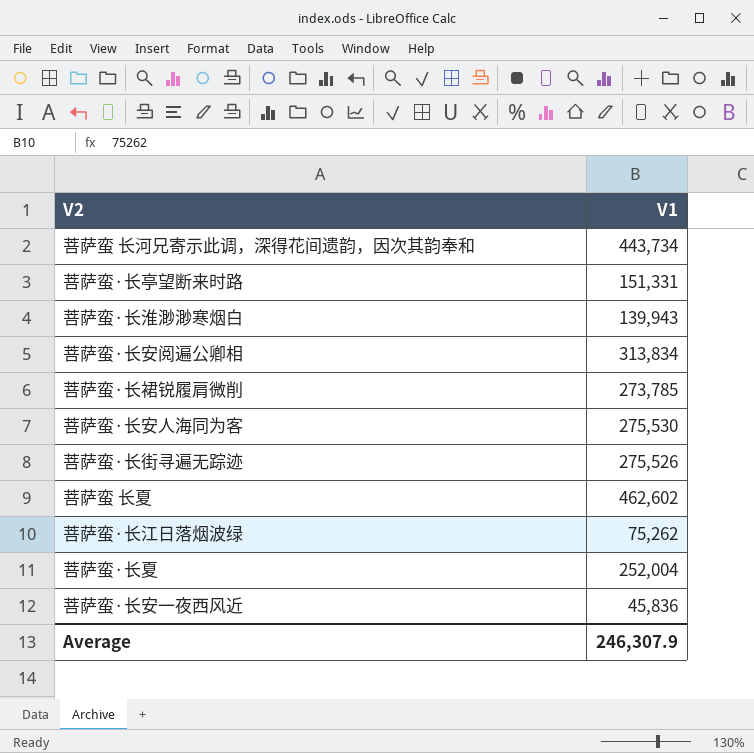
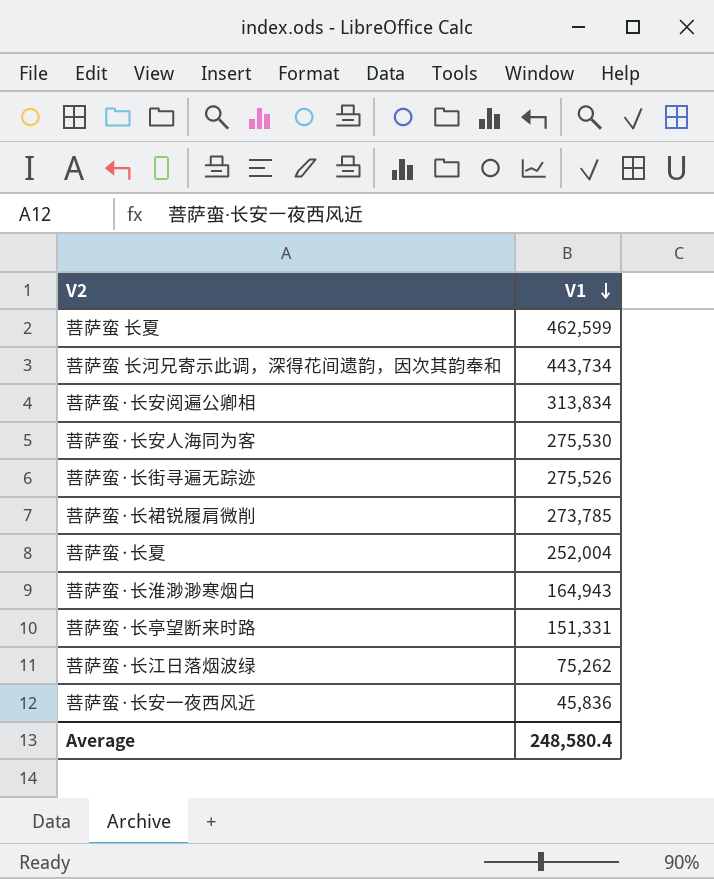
row order: none -> V1 descending
菩萨蛮 长夏 | V1: 462,602 -> 462,599
菩萨蛮·长淮渺渺寒烟白 | V1: 139,943 -> 164,943
Average | V1: 246,307.9 -> 248,580.4

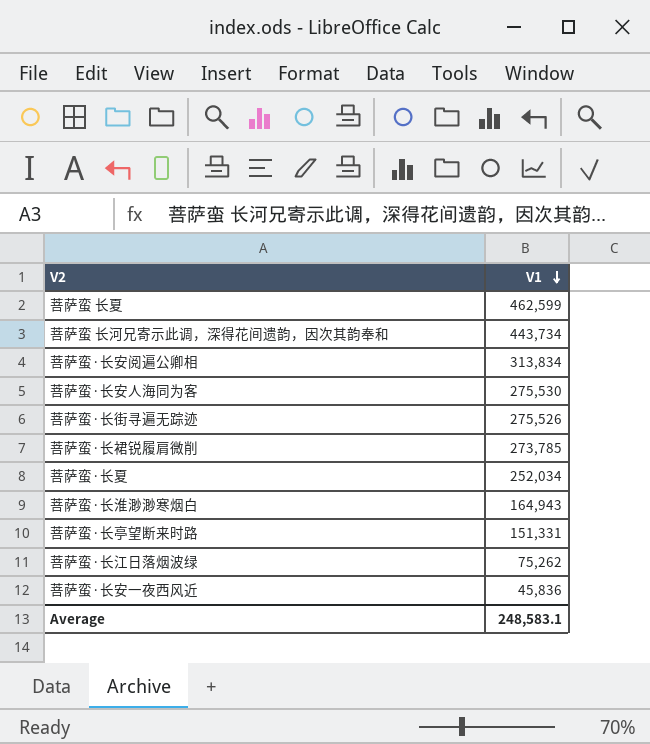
菩萨蛮·长夏 | V1: 252,004 -> 252,034
Average | V1: 248,580.4 -> 248,583.1

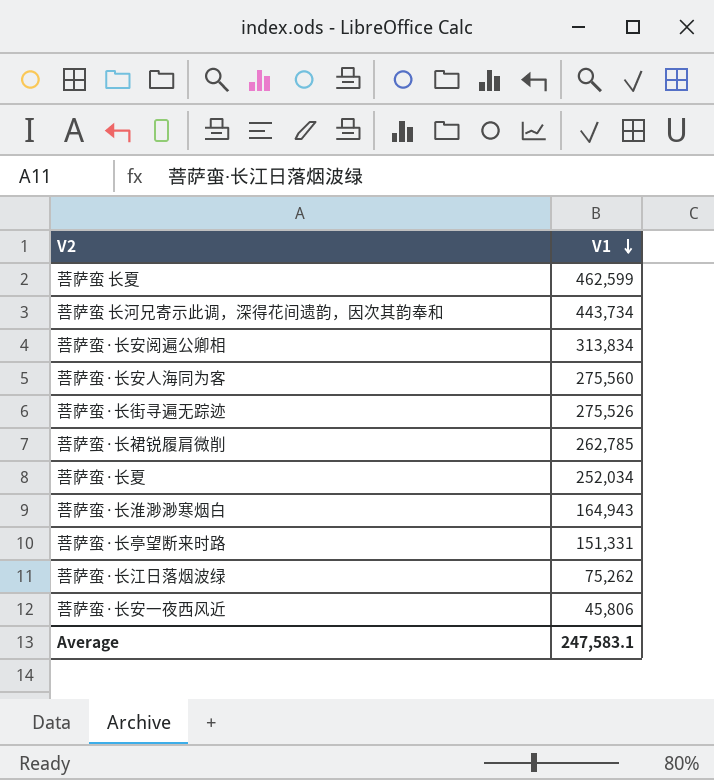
菩萨蛮·长安人海同为客 | V1: 275,530 -> 275,560
菩萨蛮·长裙锐履肩微削 | V1: 273,785 -> 262,785
菩萨蛮·长安一夜西风近 | V1: 45,836 -> 45,806
Average | V1: 248,583.1 -> 247,583.1

